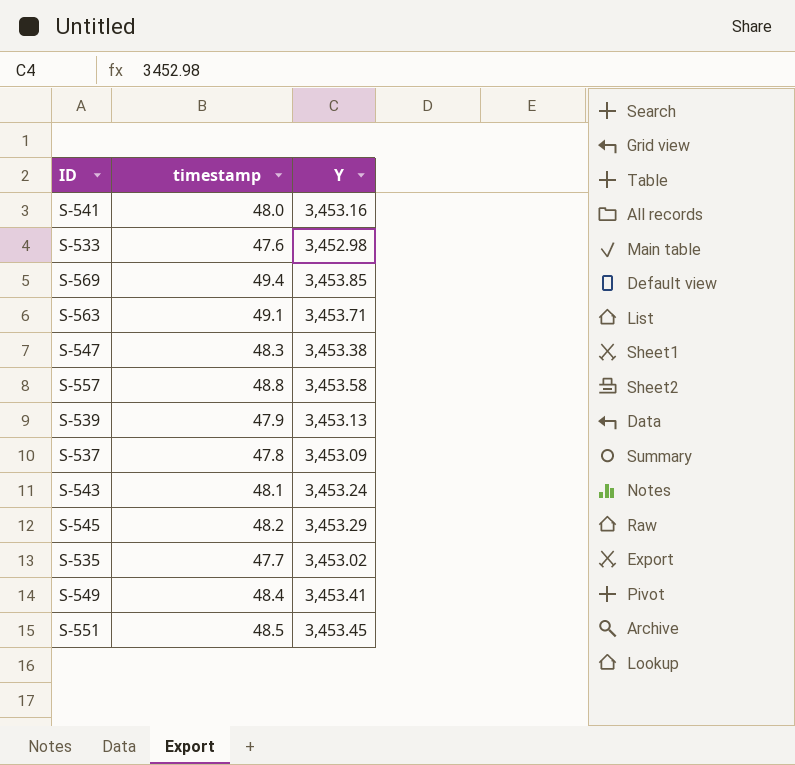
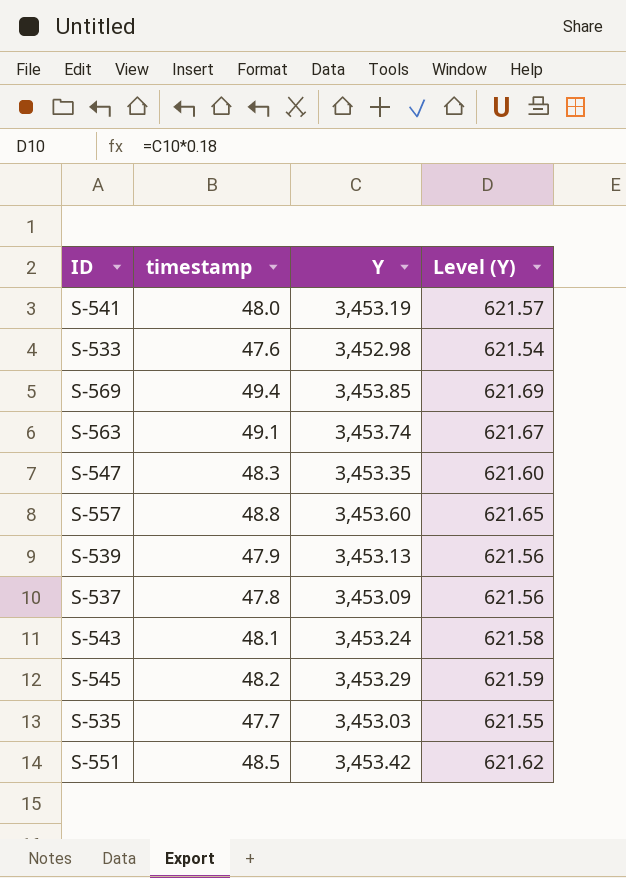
column Level (Y) | formula: none -> [Y] * 0.18
row S-549: 48.4 | 3,453.41 -> none
S-541 | Y: 3,453.16 -> 3,453.19
S-563 | Y: 3,453.71 -> 3,453.74
S-547 | Y: 3,453.38 -> 3,453.35
S-557 | Y: 3,453.58 -> 3,453.60
S-535 | Y: 3,453.02 -> 3,453.03
S-551 | Y: 3,453.45 -> 3,453.42

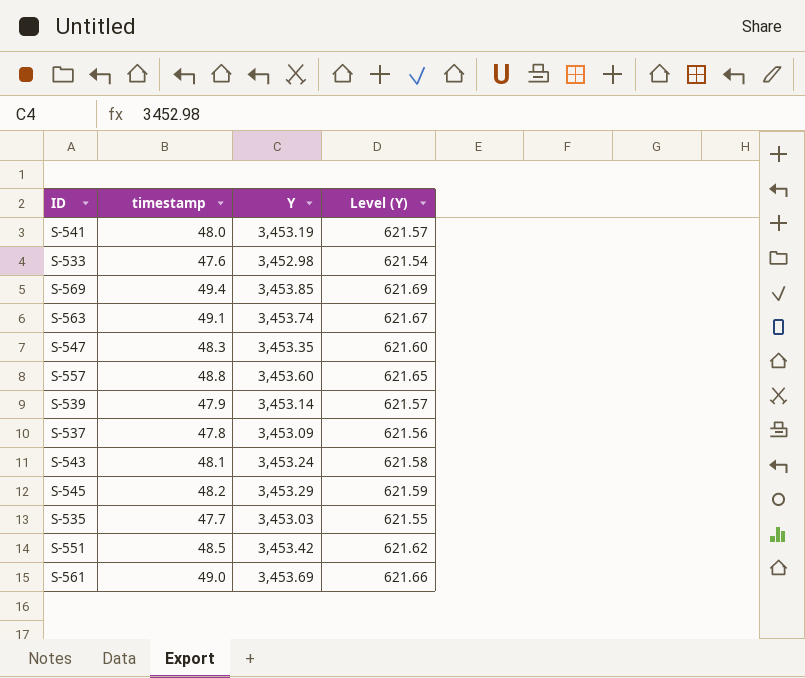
S-539 | Y: 3,453.13 -> 3,453.14
S-539 | Level (Y): 621.56 -> 621.57
row S-561: none -> 49.0 | 3,453.69 | 621.66

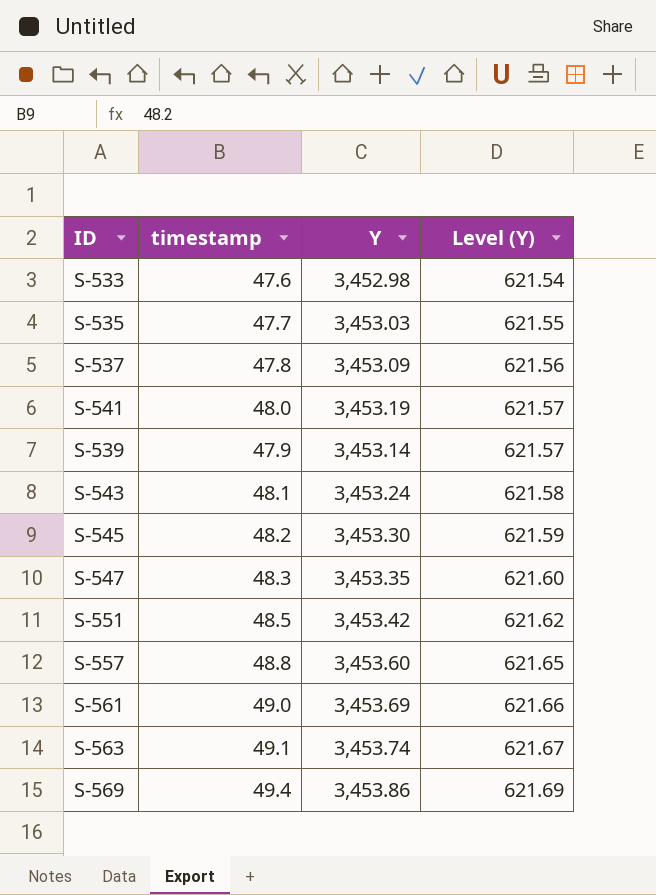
row order: none -> Level (Y) ascending
S-545 | Y: 3,453.29 -> 3,453.30
S-569 | Y: 3,453.85 -> 3,453.86

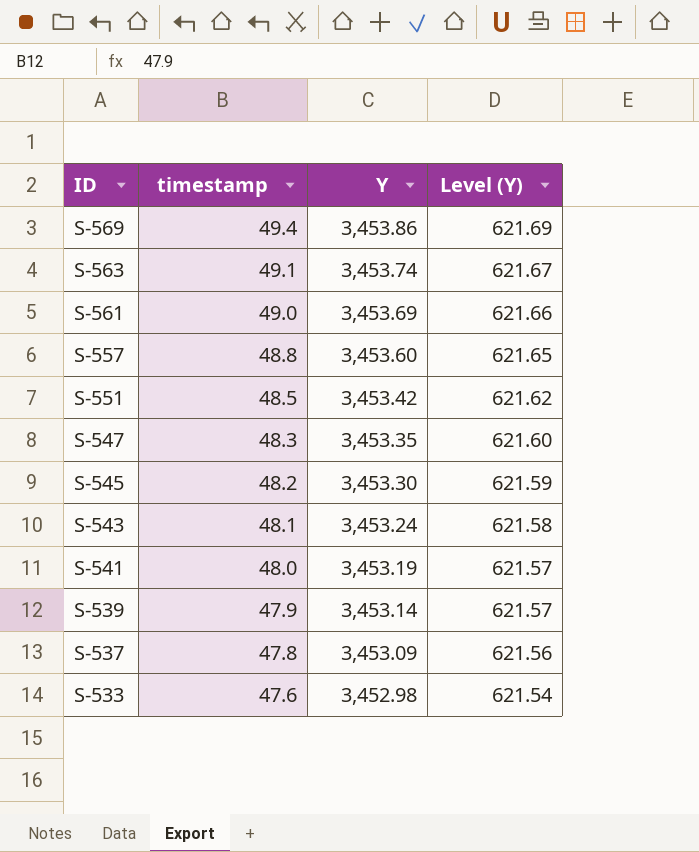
row order: Level (Y) ascending -> ID descending
row S-535: 47.7 | 3,453.03 | 621.55 -> none

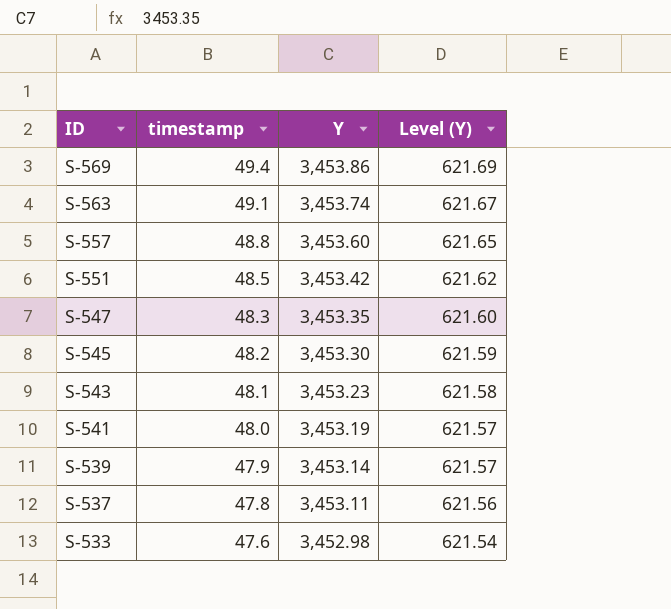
row S-561: 49.0 | 3,453.69 | 621.66 -> none
S-543 | Y: 3,453.24 -> 3,453.23
S-537 | Y: 3,453.09 -> 3,453.11

